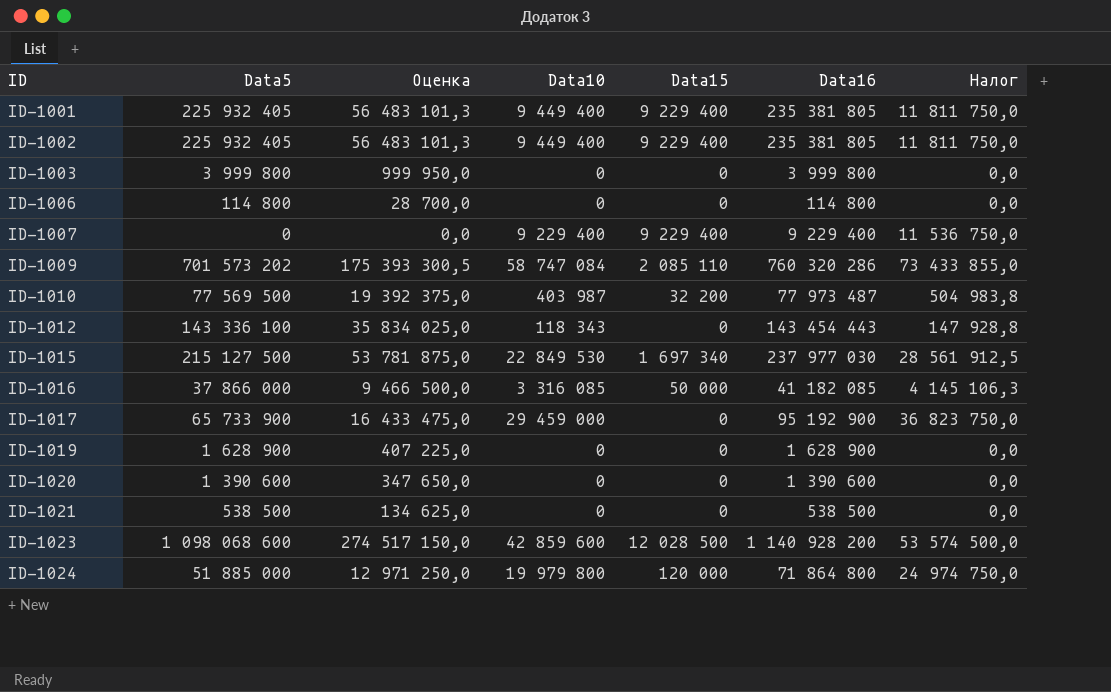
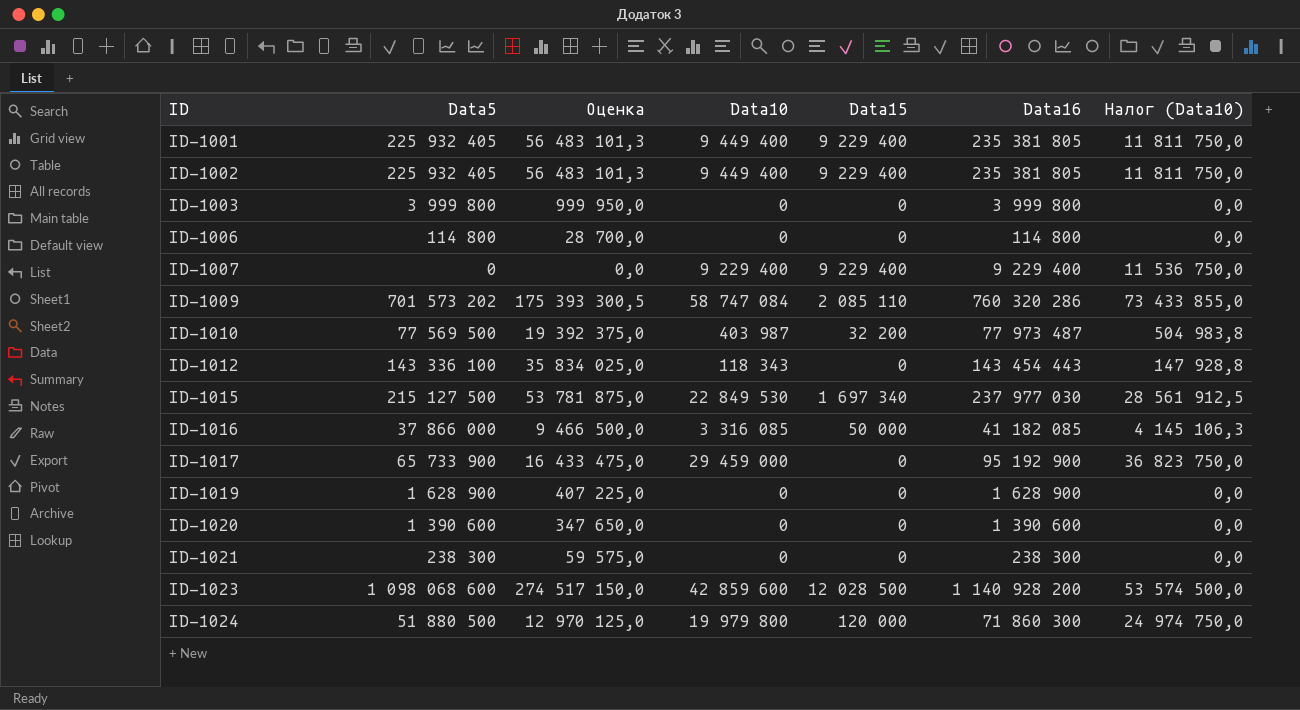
column name: Налог -> Налог (Data10)
ID-1021 | Data5: 538 500 -> 238 300
ID-1021 | Оценка: 134 625,0 -> 59 575,0
ID-1021 | Data16: 538 500 -> 238 300
ID-1024 | Data5: 51 885 000 -> 51 880 500
ID-1024 | Оценка: 12 971 250,0 -> 12 970 125,0
ID-1024 | Data16: 71 864 800 -> 71 860 300

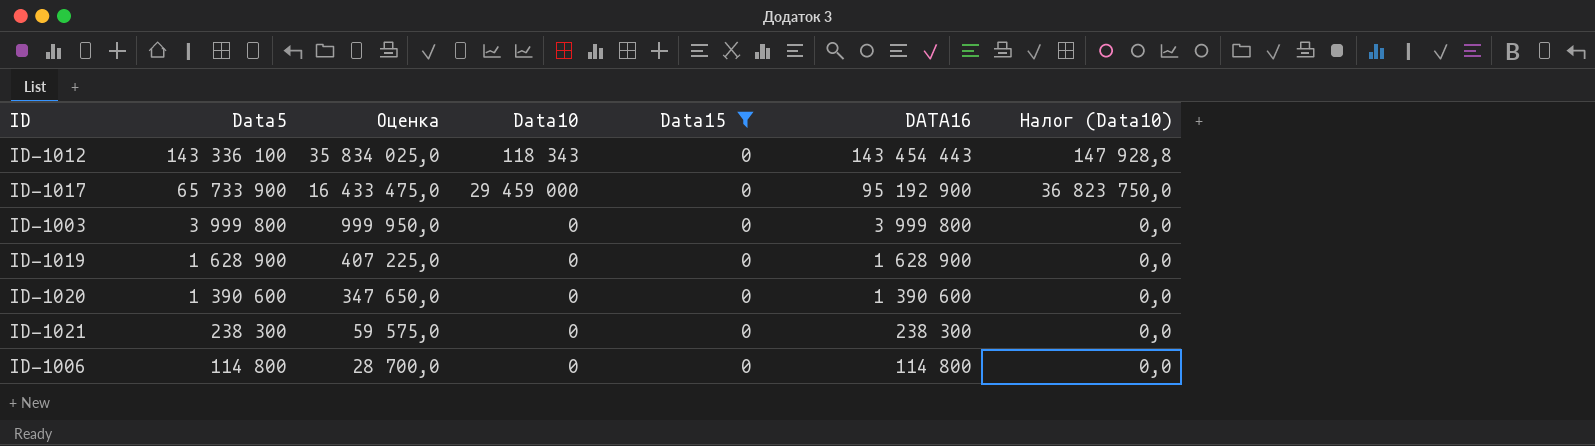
filter: none -> Data15 = 0
row order: ID ascending -> Data5 descending
column name: Data16 -> DATA16

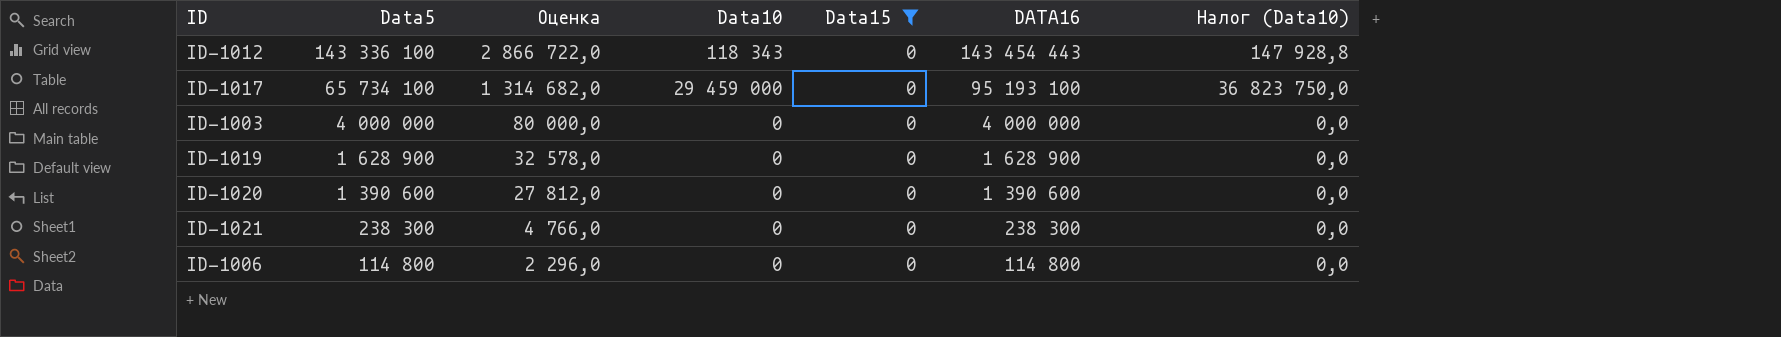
column Оценка | formula: [Data5] * 0,25 -> [Data5] * 0,02
ID-1017 | Data5: 65 733 900 -> 65 734 100
ID-1017 | DATA16: 95 192 900 -> 95 193 100
ID-1003 | Data5: 3 999 800 -> 4 000 000
ID-1003 | DATA16: 3 999 800 -> 4 000 000

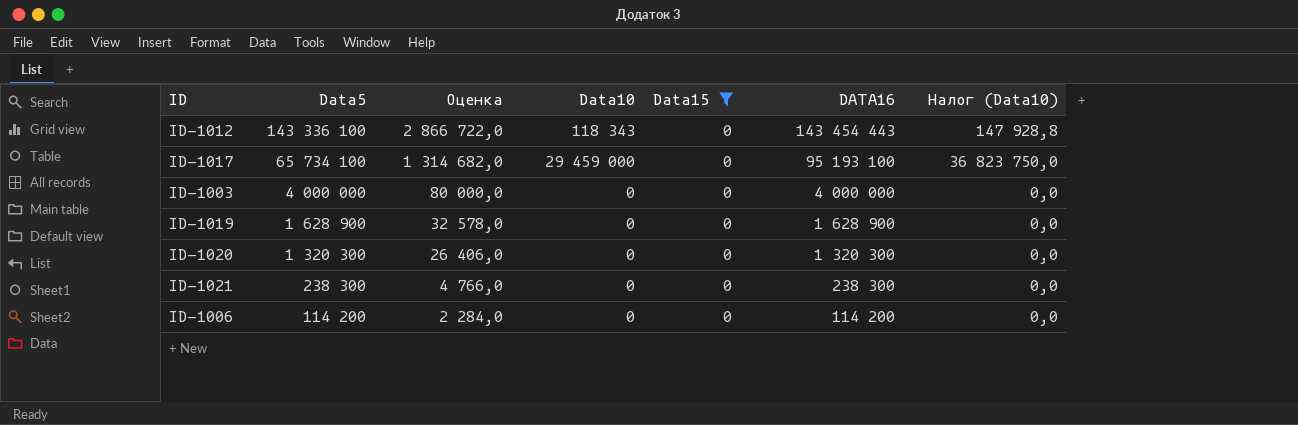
ID-1020 | Data5: 1 390 600 -> 1 320 300
ID-1020 | Оценка: 27 812,0 -> 26 406,0
ID-1020 | DATA16: 1 390 600 -> 1 320 300
ID-1006 | Data5: 114 800 -> 114 200
ID-1006 | Оценка: 2 296,0 -> 2 284,0
ID-1006 | DATA16: 114 800 -> 114 200

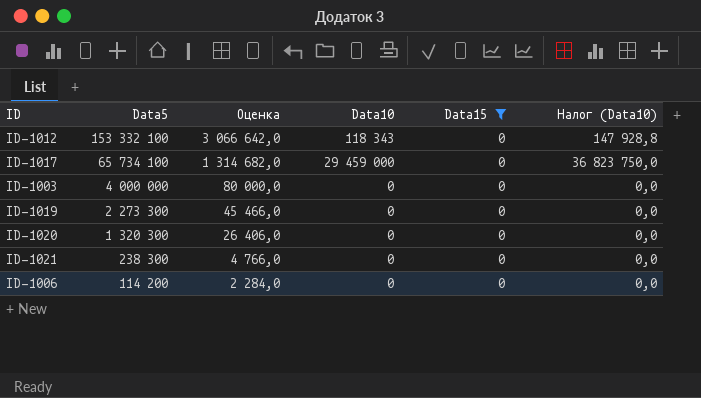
column DATA16 | formula: [Data5] + [Data10] -> none
ID-1012 | Data5: 143 336 100 -> 153 332 100
ID-1012 | Оценка: 2 866 722,0 -> 3 066 642,0
ID-1019 | Data5: 1 628 900 -> 2 273 300
ID-1019 | Оценка: 32 578,0 -> 45 466,0

